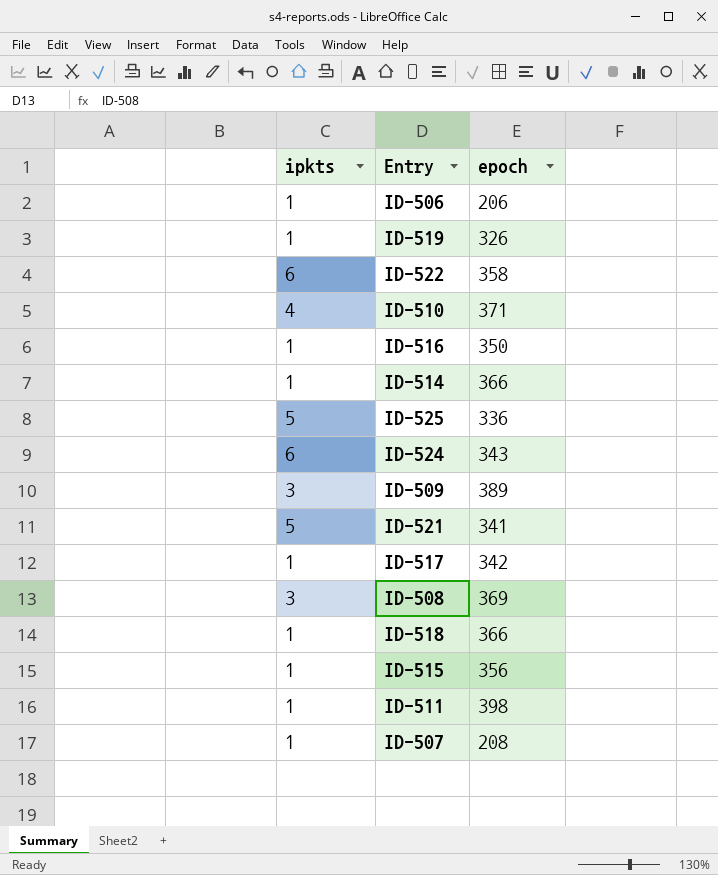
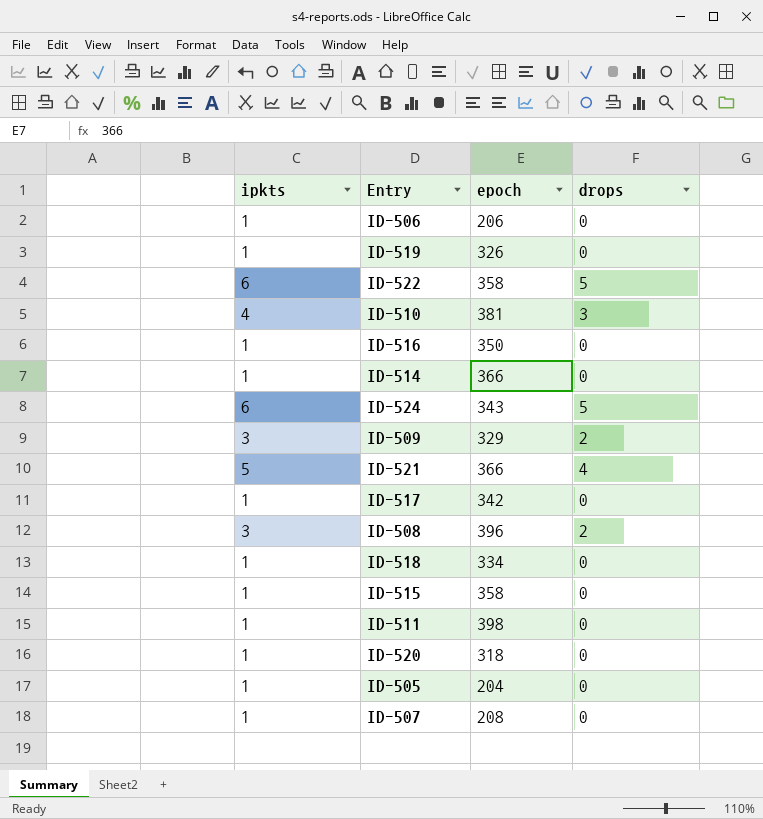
column drops | position: none -> 4
row ID-525: 5 | 336 -> none
ID-510 | epoch: 371 -> 381
ID-509 | epoch: 389 -> 329
ID-521 | epoch: 341 -> 366
ID-508 | epoch: 369 -> 396
ID-518 | epoch: 366 -> 334
ID-515 | epoch: 356 -> 358
row ID-520: none -> 1 | 318 | 0
row ID-505: none -> 1 | 204 | 0

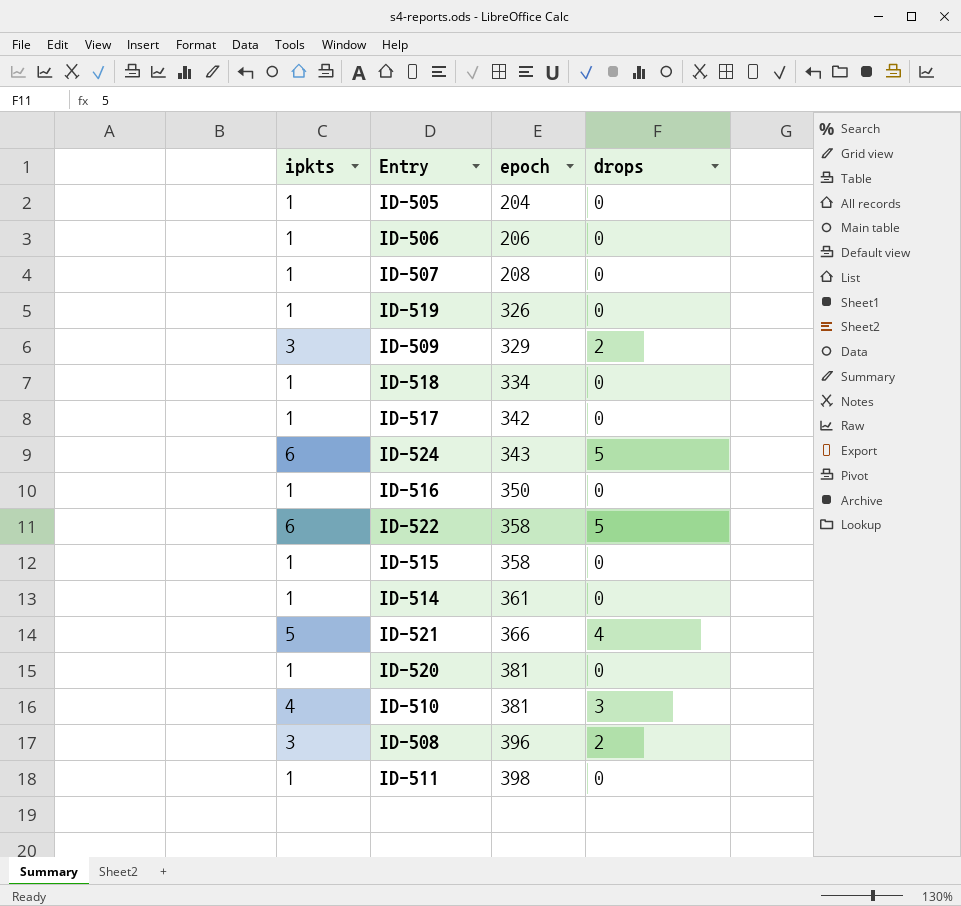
row order: none -> epoch ascending
ID-514 | epoch: 366 -> 361
ID-520 | epoch: 318 -> 381

